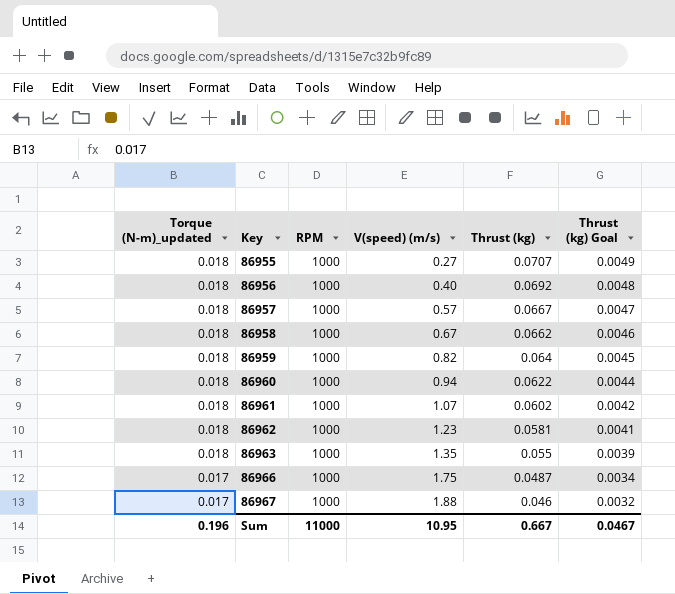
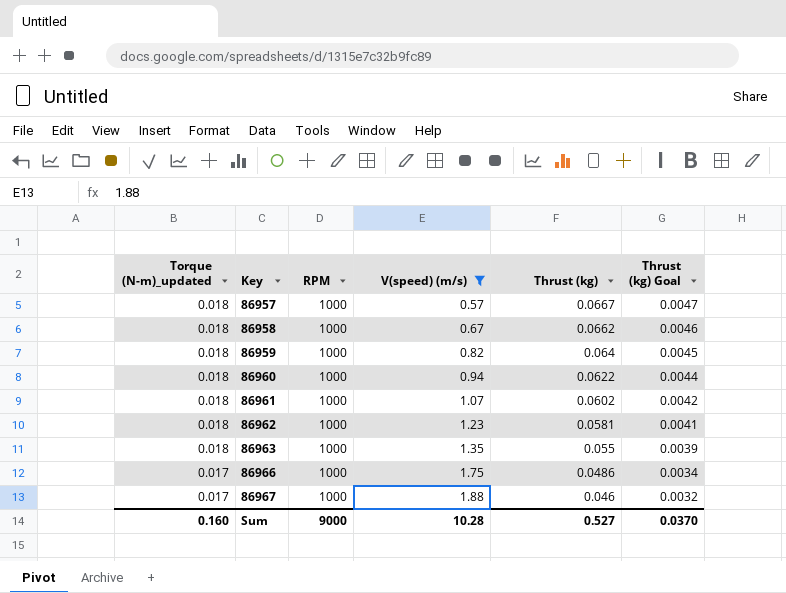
filter: none -> V(speed) (m/s) >= 0.57
86966 | Thrust (kg): 0.0487 -> 0.0486
Sum | Torque (N-m)_updated: 0.196 -> 0.160
Sum | RPM: 11000 -> 9000
Sum | V(speed) (m/s): 10.95 -> 10.28
Sum | Thrust (kg): 0.667 -> 0.527
Sum | Thrust (kg) Goal: 0.0467 -> 0.0370

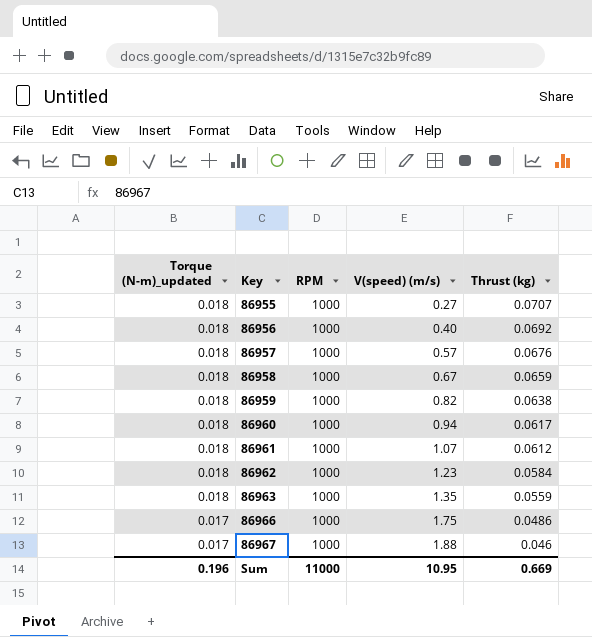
filter: V(speed) (m/s) >= 0.57 -> none
column Thrust (kg) Goal | formula: [Thrust (kg)] * 0.07 -> none
86957 | Thrust (kg): 0.0667 -> 0.0676
86958 | Thrust (kg): 0.0662 -> 0.0659
86959 | Thrust (kg): 0.064 -> 0.0638
86960 | Thrust (kg): 0.0622 -> 0.0617
86961 | Thrust (kg): 0.0602 -> 0.0612
86962 | Thrust (kg): 0.0581 -> 0.0584
86963 | Thrust (kg): 0.055 -> 0.0559
Sum | Torque (N-m)_updated: 0.160 -> 0.196
Sum | RPM: 9000 -> 11000
Sum | V(speed) (m/s): 10.28 -> 10.95
Sum | Thrust (kg): 0.527 -> 0.669

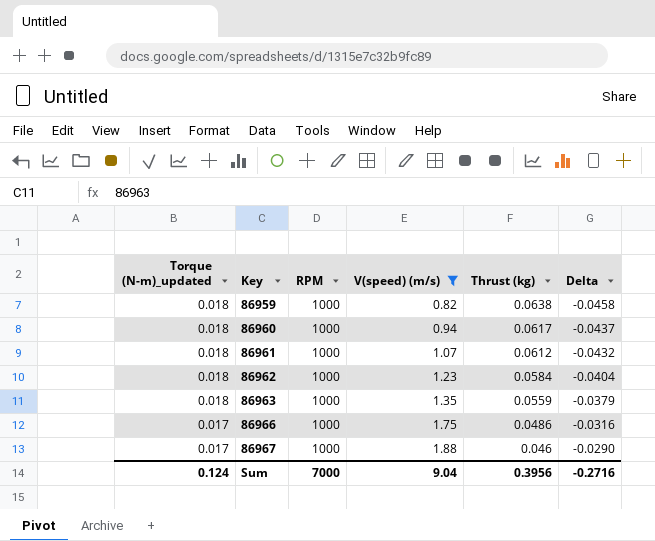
filter: none -> V(speed) (m/s) >= 0.82
column Delta | formula: none -> [Torque (N-m)_updated] - [Thrust (kg)]
Sum | Torque (N-m)_updated: 0.196 -> 0.124
Sum | RPM: 11000 -> 7000
Sum | V(speed) (m/s): 10.95 -> 9.04
Sum | Thrust (kg): 0.669 -> 0.3956

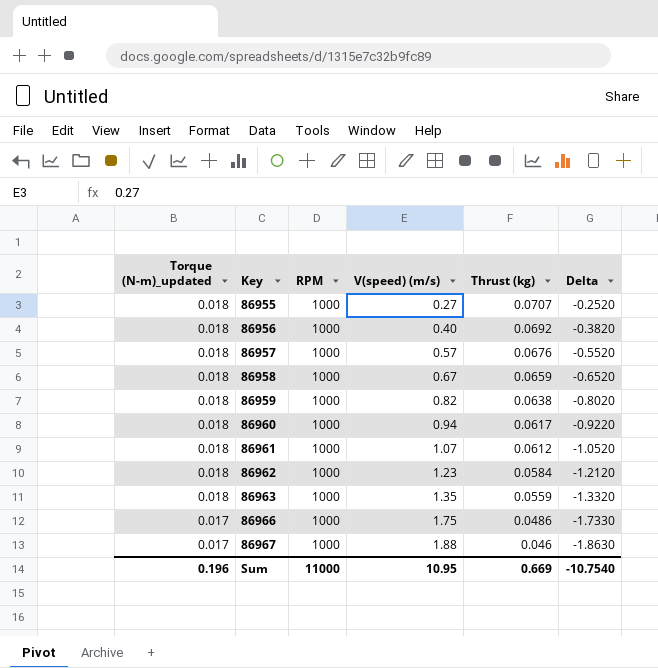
filter: V(speed) (m/s) >= 0.82 -> none
column Delta | formula: [Torque (N-m)_updated] - [Thrust (kg)] -> [Torque (N-m)_updated] - [V(speed) (m/s)]
Sum | Torque (N-m)_updated: 0.124 -> 0.196
Sum | RPM: 7000 -> 11000
Sum | V(speed) (m/s): 9.04 -> 10.95
Sum | Thrust (kg): 0.3956 -> 0.669
Sum | Delta: -0.2716 -> -10.7540

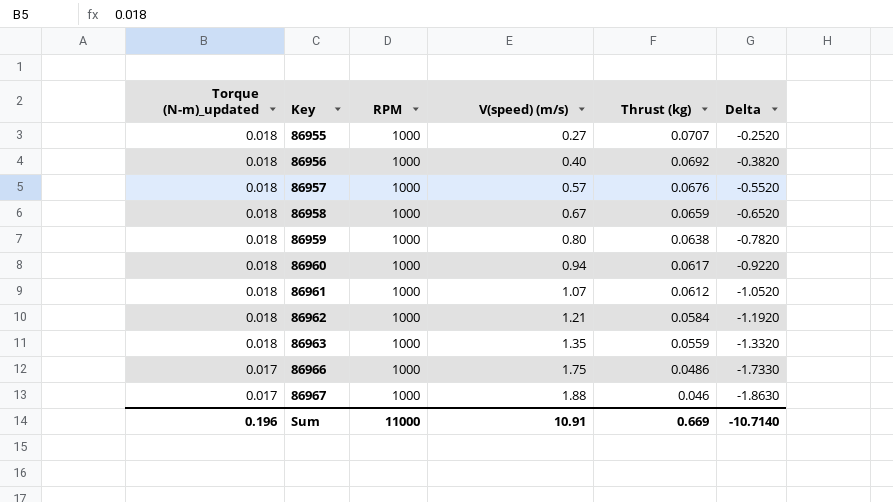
86959 | V(speed) (m/s): 0.82 -> 0.80
86959 | Delta: -0.8020 -> -0.7820
86962 | V(speed) (m/s): 1.23 -> 1.21
86962 | Delta: -1.2120 -> -1.1920
Sum | V(speed) (m/s): 10.95 -> 10.91
Sum | Delta: -10.7540 -> -10.7140

